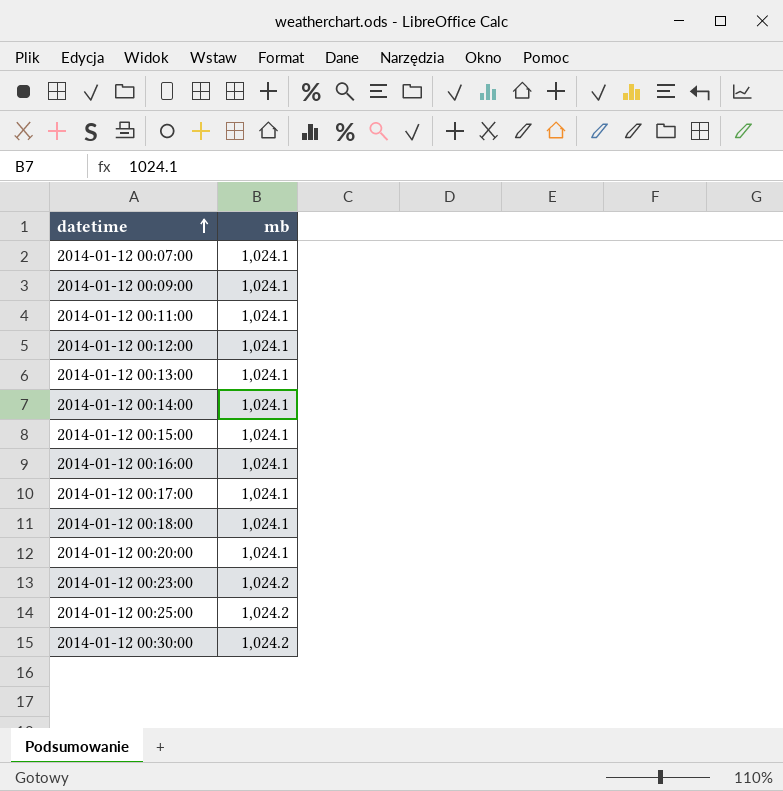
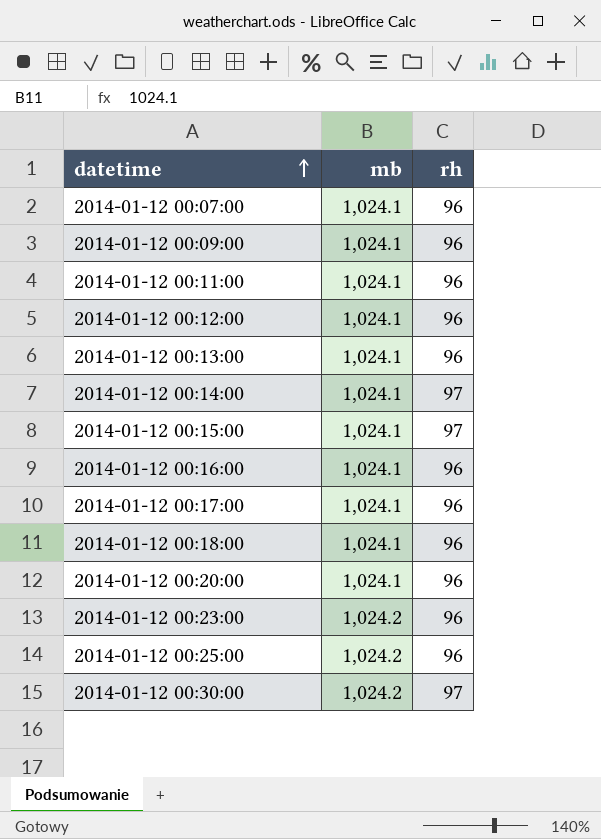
column rh | position: none -> 3

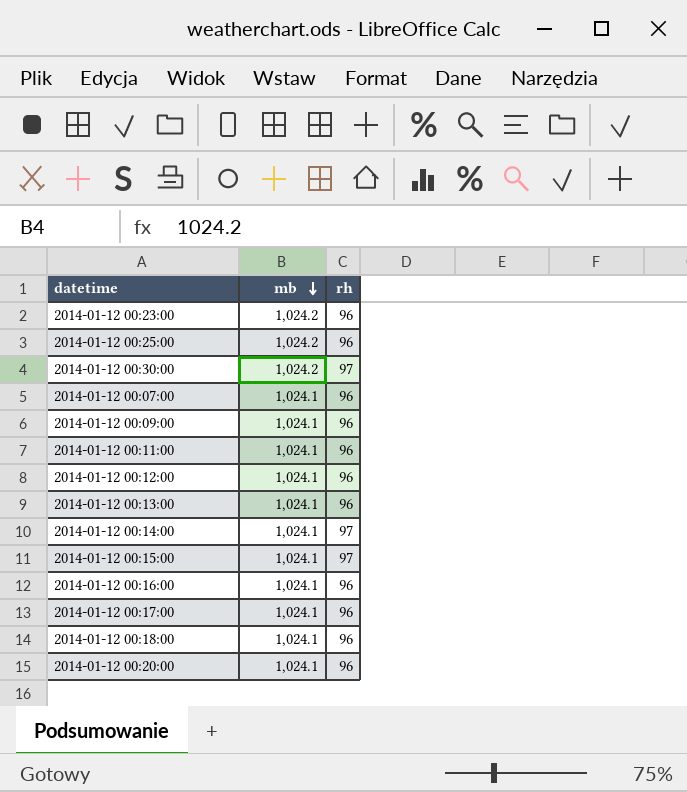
row order: datetime ascending -> mb descending

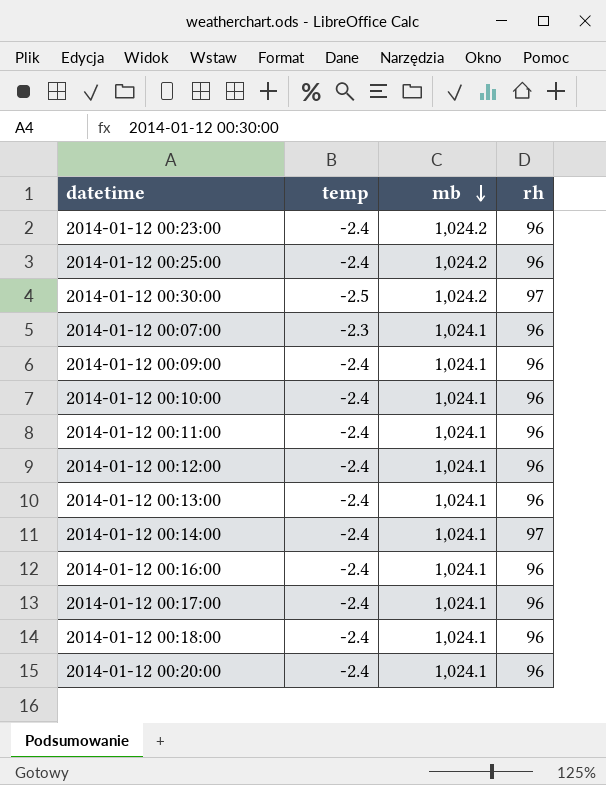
column temp | position: none -> 2
row 2014-01-12 00:15:00: 1,024.1 | 97 -> none
row 2014-01-12 00:10:00: none -> -2.4 | 1,024.1 | 96

